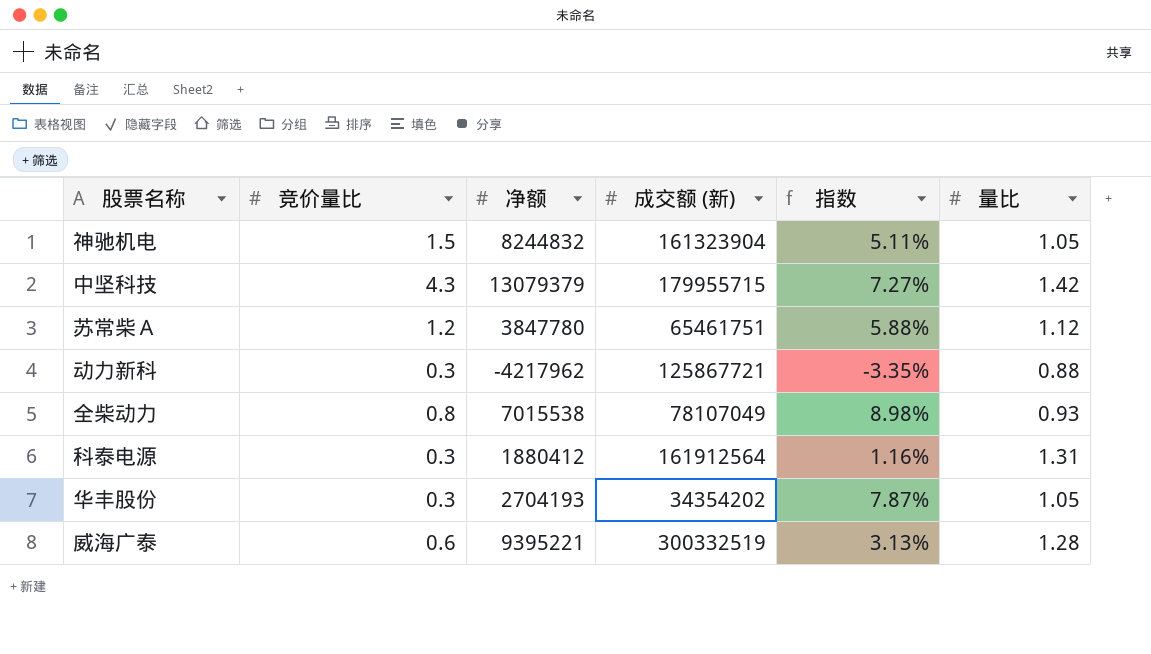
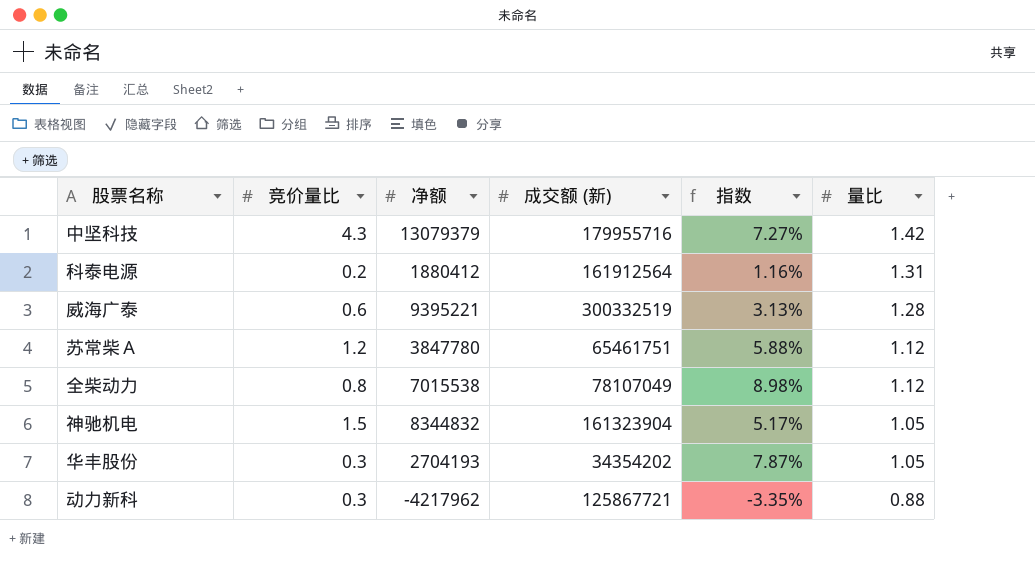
row order: none -> 量比 descending
中坚科技 | 成交额 (新): 179955715 -> 179955716
科泰电源 | 竞价量比: 0.3 -> 0.2
全柴动力 | 量比: 0.93 -> 1.12
神驰机电 | 净额: 8244832 -> 8344832
神驰机电 | 指数: 5.11% -> 5.17%

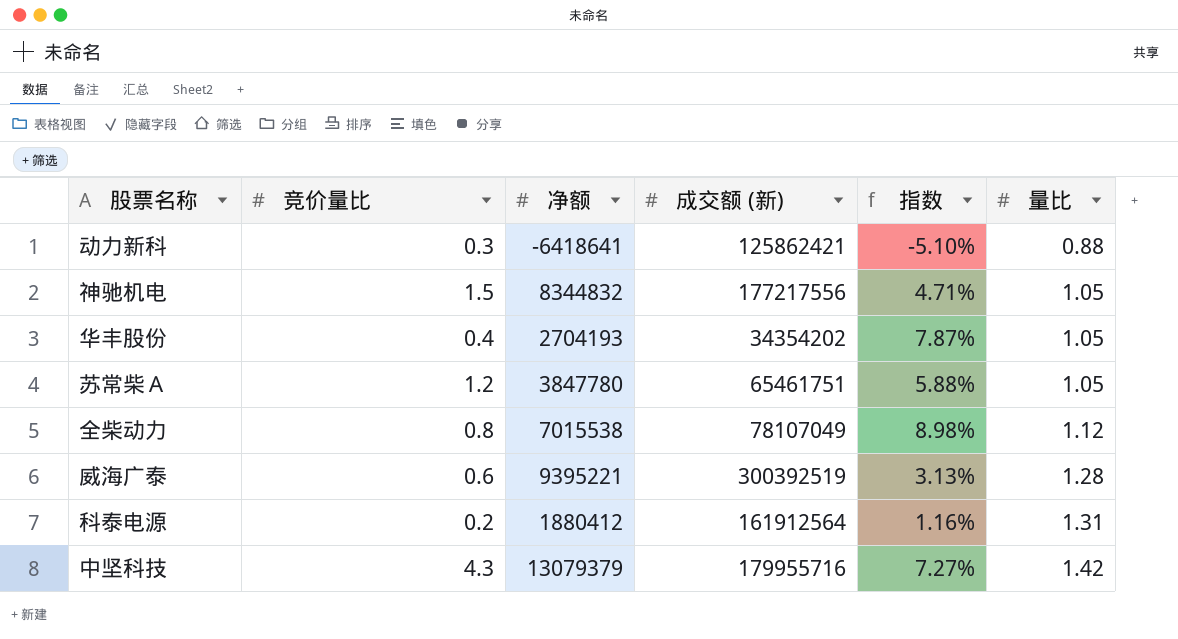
row order: 量比 descending -> 量比 ascending
动力新科 | 净额: -4217962 -> -6418641
动力新科 | 成交额 (新): 125867721 -> 125862421
动力新科 | 指数: -3.35% -> -5.10%
神驰机电 | 成交额 (新): 161323904 -> 177217556
神驰机电 | 指数: 5.17% -> 4.71%
华丰股份 | 竞价量比: 0.3 -> 0.4
苏常柴Ａ | 量比: 1.12 -> 1.05
威海广泰 | 成交额 (新): 300332519 -> 300392519

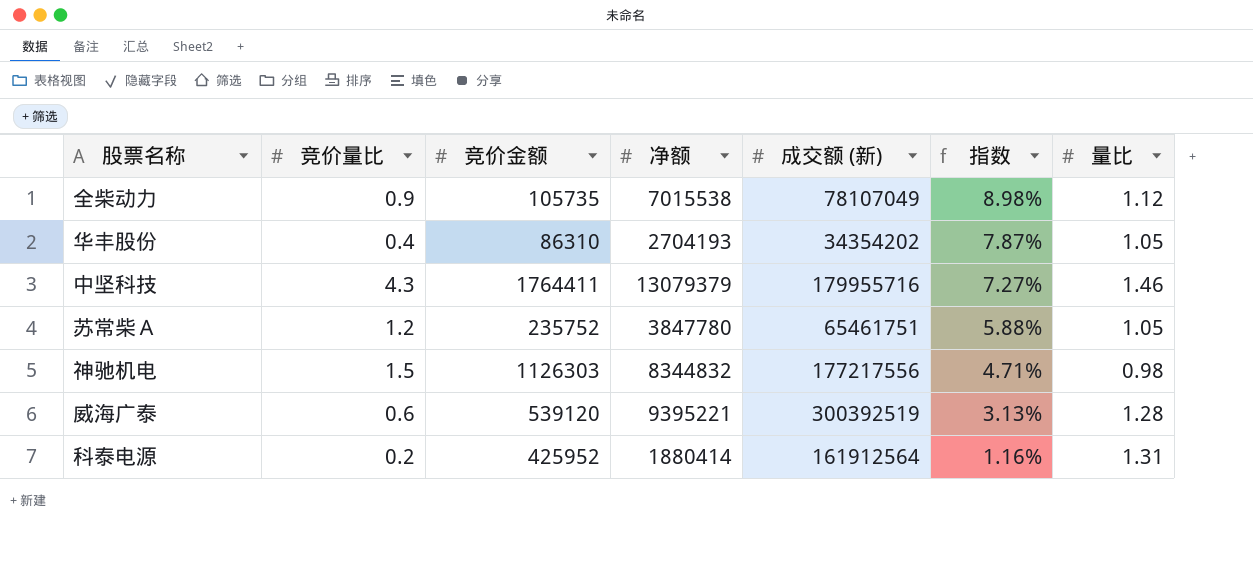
row order: 量比 ascending -> 指数 descending
column 竞价金额 | position: none -> 3
row 动力新科: 0.3 | -6418641 | 125862421 | -5.10% | 0.88 -> none
全柴动力 | 竞价量比: 0.8 -> 0.9
中坚科技 | 量比: 1.42 -> 1.46
神驰机电 | 量比: 1.05 -> 0.98
科泰电源 | 净额: 1880412 -> 1880414

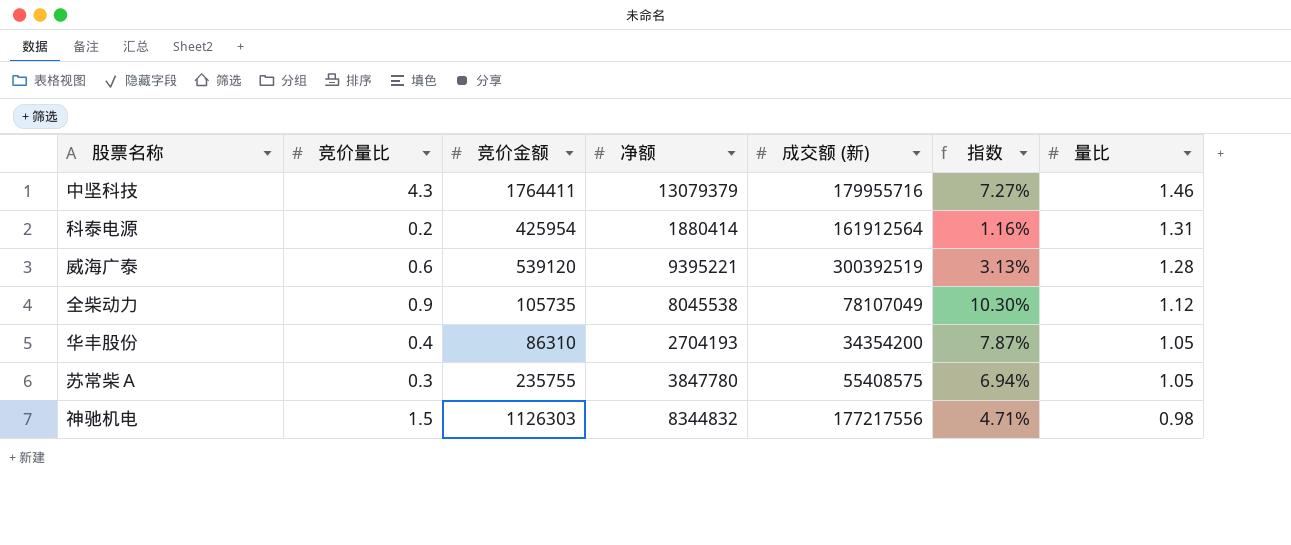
row order: 指数 descending -> 量比 descending
科泰电源 | 竞价金额: 425952 -> 425954
全柴动力 | 净额: 7015538 -> 8045538
全柴动力 | 指数: 8.98% -> 10.30%
华丰股份 | 成交额 (新): 34354202 -> 34354200
苏常柴Ａ | 竞价量比: 1.2 -> 0.3
苏常柴Ａ | 竞价金额: 235752 -> 235755
苏常柴Ａ | 成交额 (新): 65461751 -> 55408575
苏常柴Ａ | 指数: 5.88% -> 6.94%

